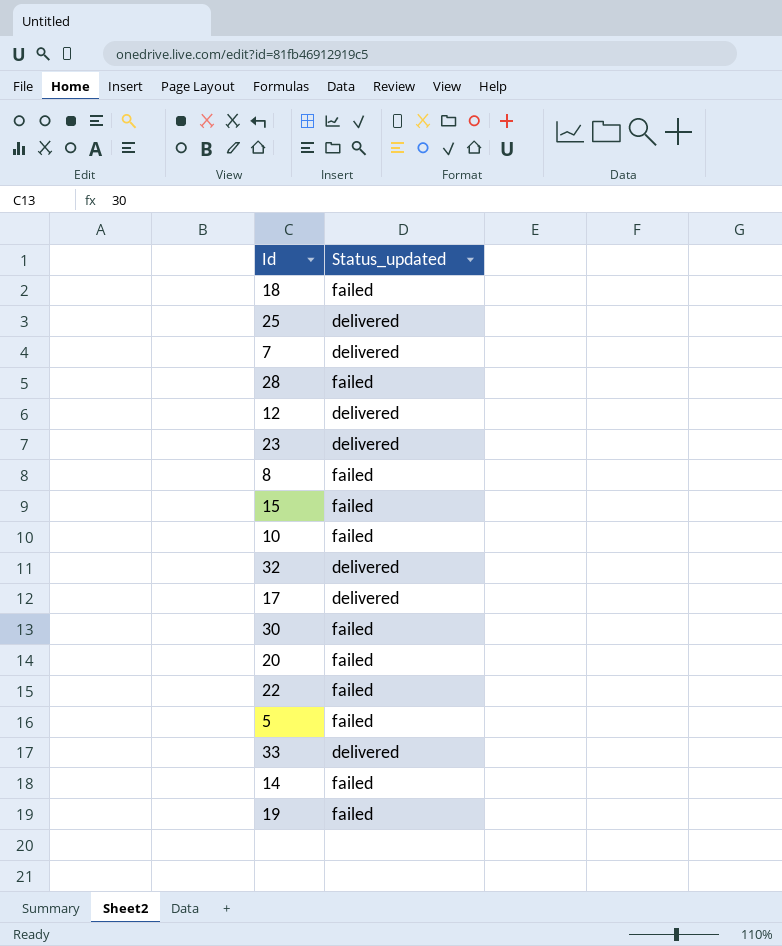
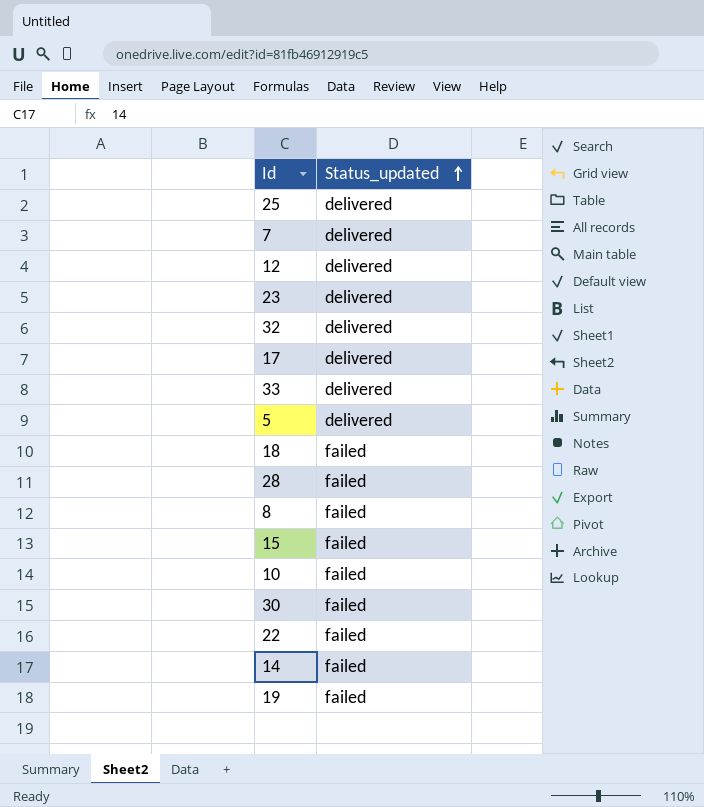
row order: none -> Status_updated ascending
row 20: failed -> none
5 | Status_updated: failed -> delivered

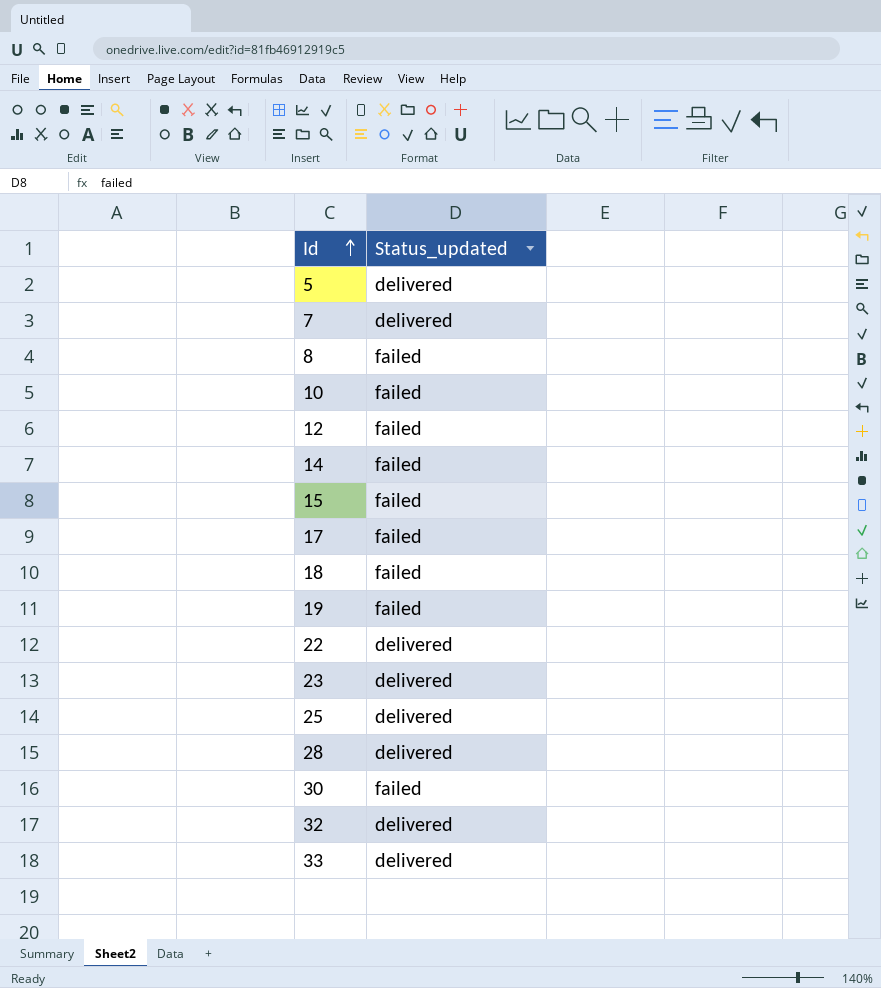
row order: Status_updated ascending -> Id ascending
12 | Status_updated: delivered -> failed
17 | Status_updated: delivered -> failed
22 | Status_updated: failed -> delivered
28 | Status_updated: failed -> delivered

